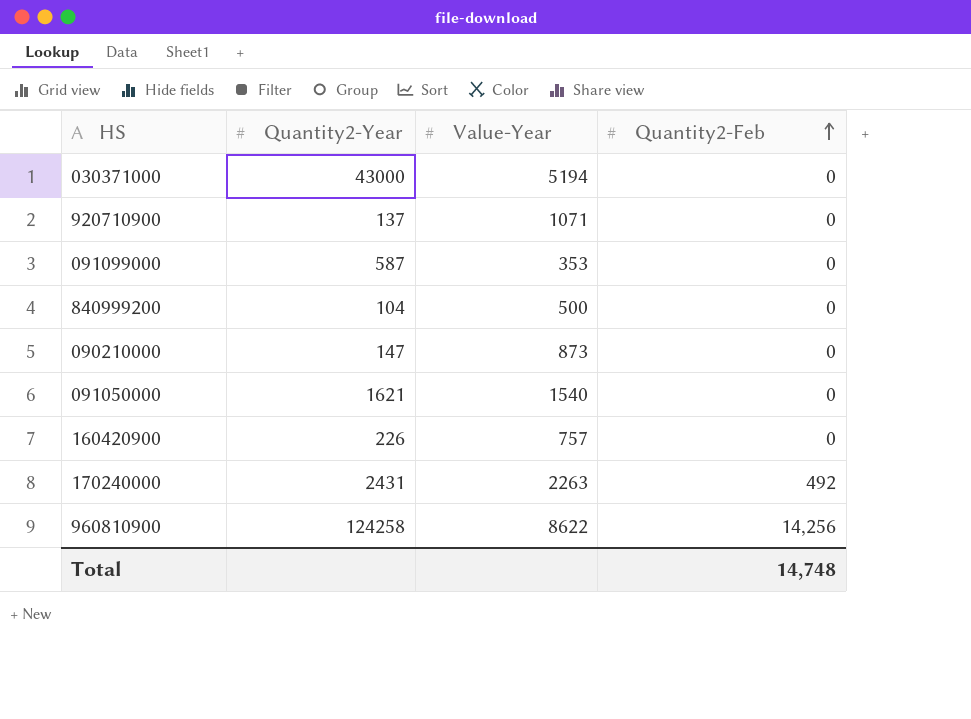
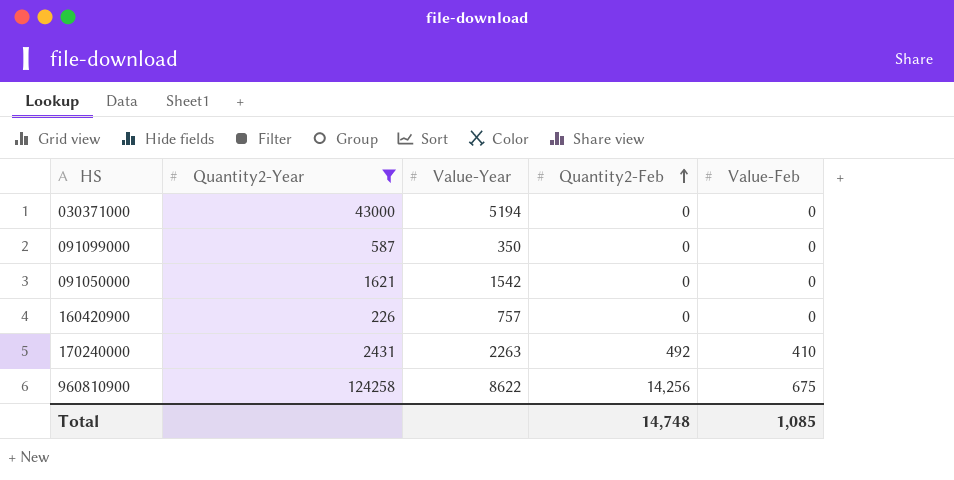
filter: none -> Quantity2-Year >= 226
column Value-Feb | position: none -> 5
091099000 | Value-Year: 353 -> 350
091050000 | Value-Year: 1540 -> 1542

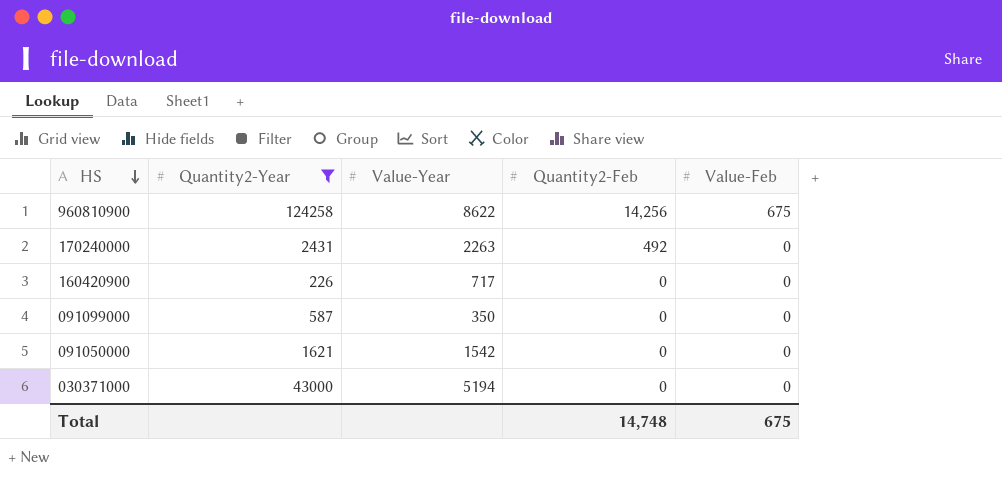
row order: Quantity2-Feb ascending -> HS descending
170240000 | Value-Feb: 410 -> 0
160420900 | Value-Year: 757 -> 717
Total | Value-Feb: 1,085 -> 675

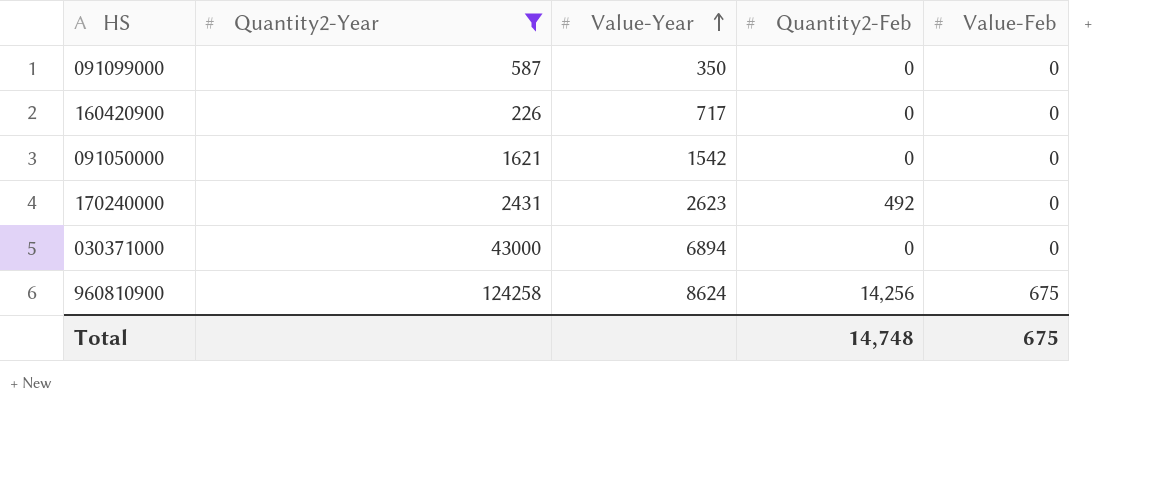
row order: HS descending -> Value-Year ascending
170240000 | Value-Year: 2263 -> 2623
030371000 | Value-Year: 5194 -> 6894
960810900 | Value-Year: 8622 -> 8624

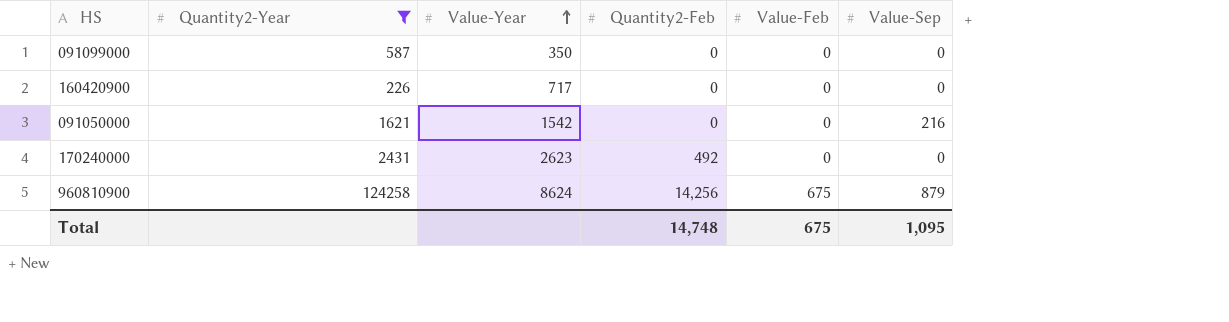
column Value-Sep | position: none -> 6
row 030371000: 43000 | 6894 | 0 | 0 -> none

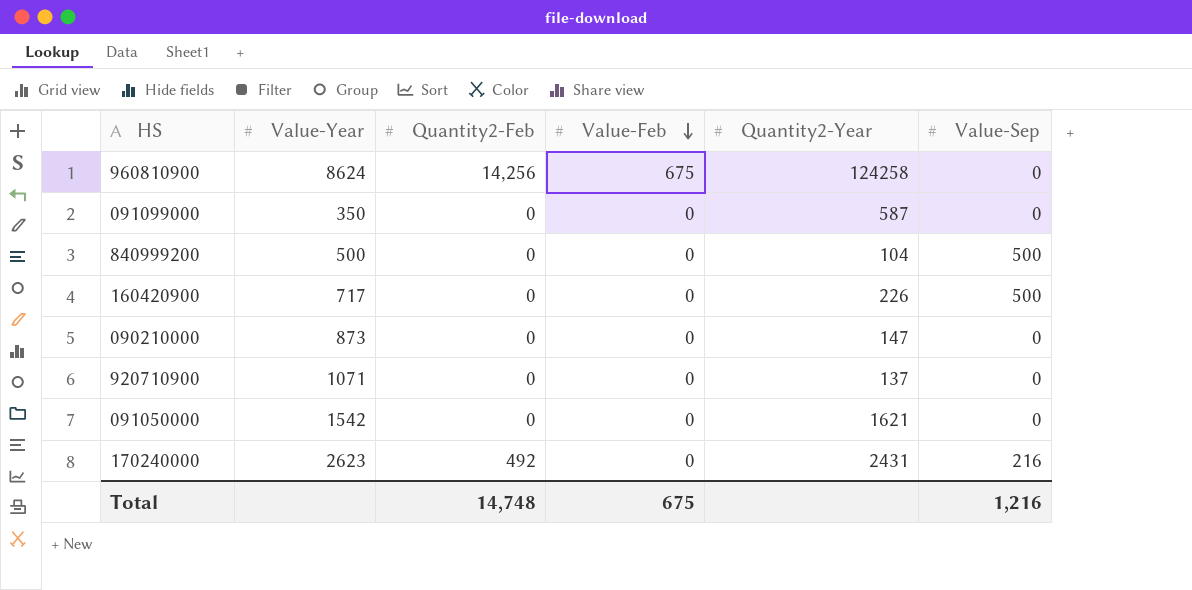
filter: Quantity2-Year >= 226 -> none
row order: Value-Year ascending -> Value-Feb descending
column Quantity2-Year | position: 2 -> 5
960810900 | Value-Sep: 879 -> 0
160420900 | Value-Sep: 0 -> 500
091050000 | Value-Sep: 216 -> 0
170240000 | Value-Sep: 0 -> 216
Total | Value-Sep: 1,095 -> 1,216

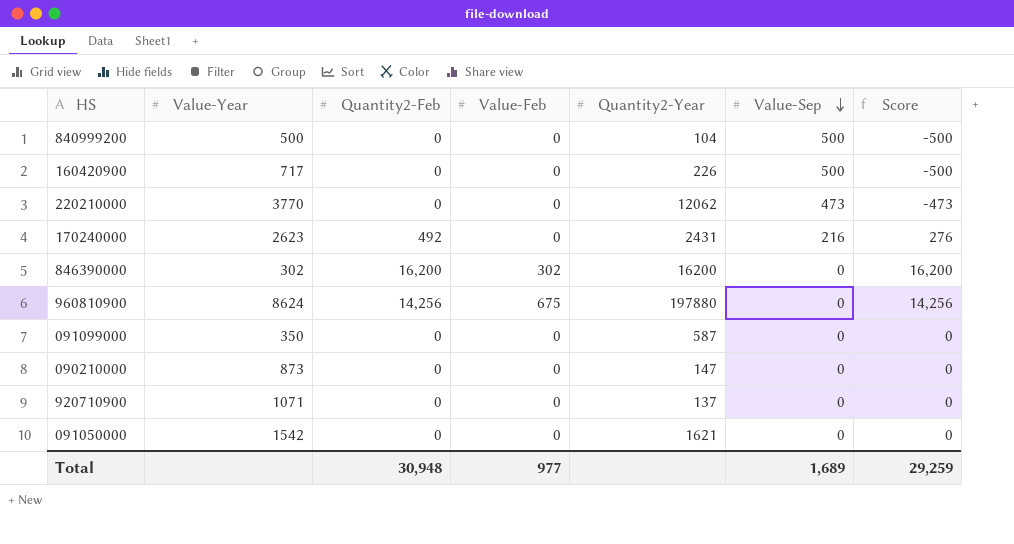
row order: Value-Feb descending -> Value-Sep descending
column Score | formula: none -> [Quantity2-Feb] - [Value-Sep]
row 220210000: none -> 3770 | 0 | 0 | 12062 | 473 | -473
row 846390000: none -> 302 | 16,200 | 302 | 16200 | 0 | 16,200
960810900 | Quantity2-Year: 124258 -> 197880
Total | Quantity2-Feb: 14,748 -> 30,948
Total | Value-Feb: 675 -> 977
Total | Value-Sep: 1,216 -> 1,689

